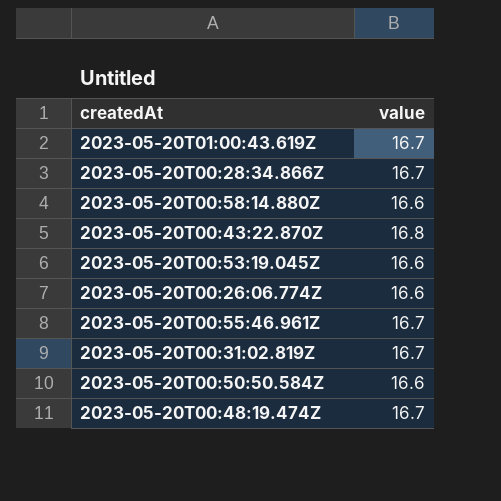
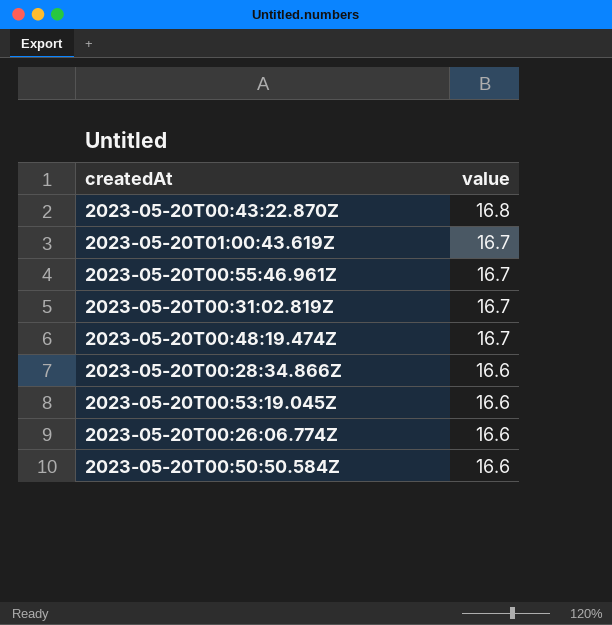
row order: none -> value descending
row 2023-05-20T00:58:14.880Z: 16.6 -> none
2023-05-20T00:28:34.866Z | value: 16.7 -> 16.6

